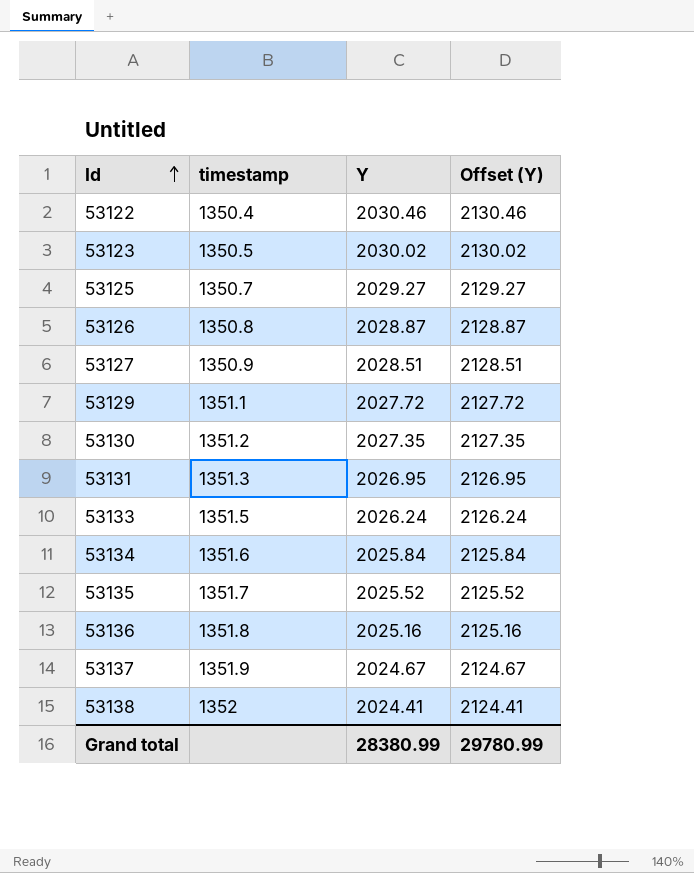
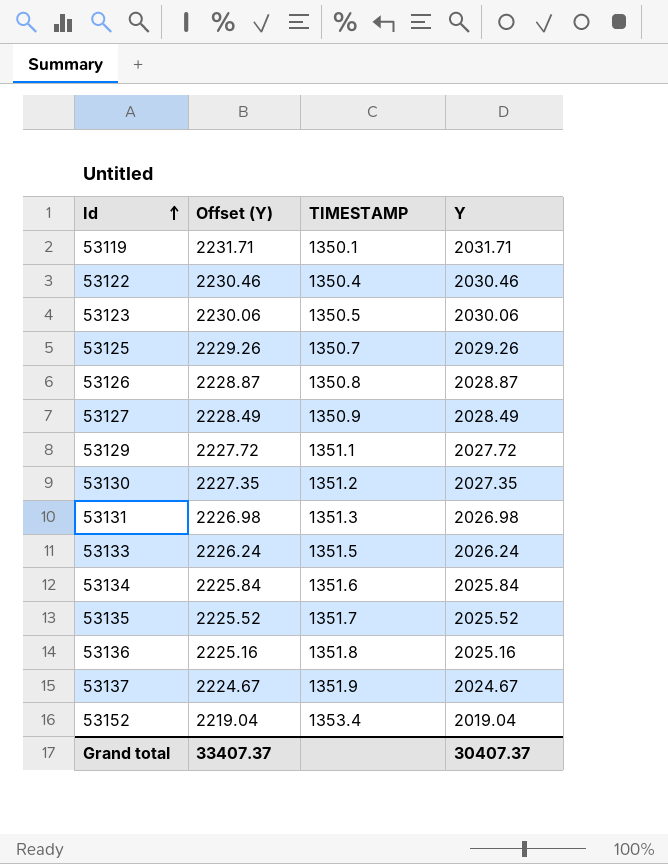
column Offset (Y) | formula: [Y] + 100 -> [Y] + 200
column Offset (Y) | position: 4 -> 2
column name: timestamp -> TIMESTAMP
row 53138: 1352 | 2024.41 | 2124.41 -> none
row 53119: none -> 2231.71 | 1350.1 | 2031.71
53123 | Y: 2030.02 -> 2030.06
53125 | Y: 2029.27 -> 2029.26
53127 | Y: 2028.51 -> 2028.49
53131 | Y: 2026.95 -> 2026.98
row 53152: none -> 2219.04 | 1353.4 | 2019.04
Grand total | Offset (Y): 29780.99 -> 33407.37
Grand total | Y: 28380.99 -> 30407.37

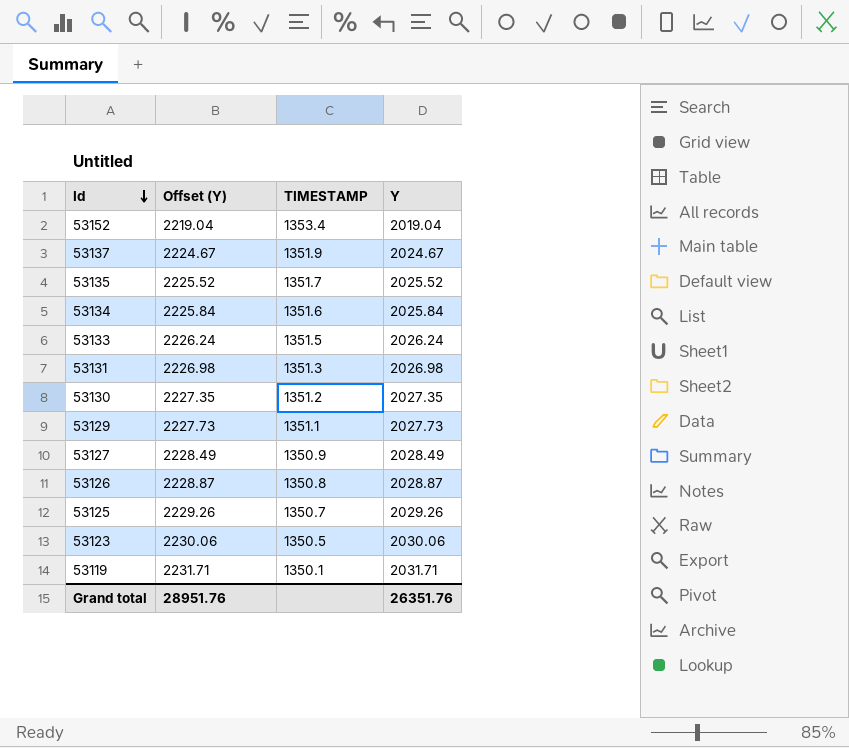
row order: Id ascending -> Id descending
row 53122: 2230.46 | 1350.4 | 2030.46 -> none
row 53136: 2225.16 | 1351.8 | 2025.16 -> none
53129 | Offset (Y): 2227.72 -> 2227.73
53129 | Y: 2027.72 -> 2027.73
Grand total | Offset (Y): 33407.37 -> 28951.76
Grand total | Y: 30407.37 -> 26351.76

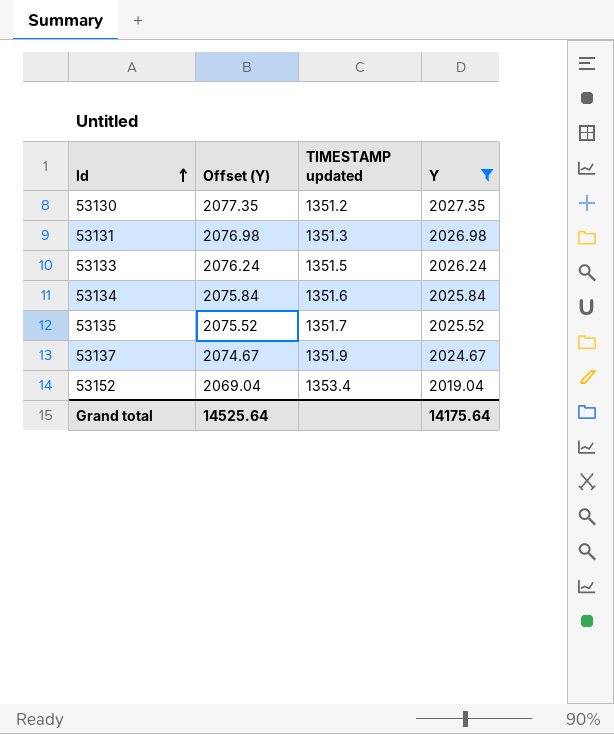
filter: none -> Y <= 2027.35
row order: Id descending -> Id ascending
column Offset (Y) | formula: [Y] + 200 -> [Y] + 50
column name: TIMESTAMP -> TIMESTAMP updated
Grand total | Offset (Y): 28951.76 -> 14525.64
Grand total | Y: 26351.76 -> 14175.64

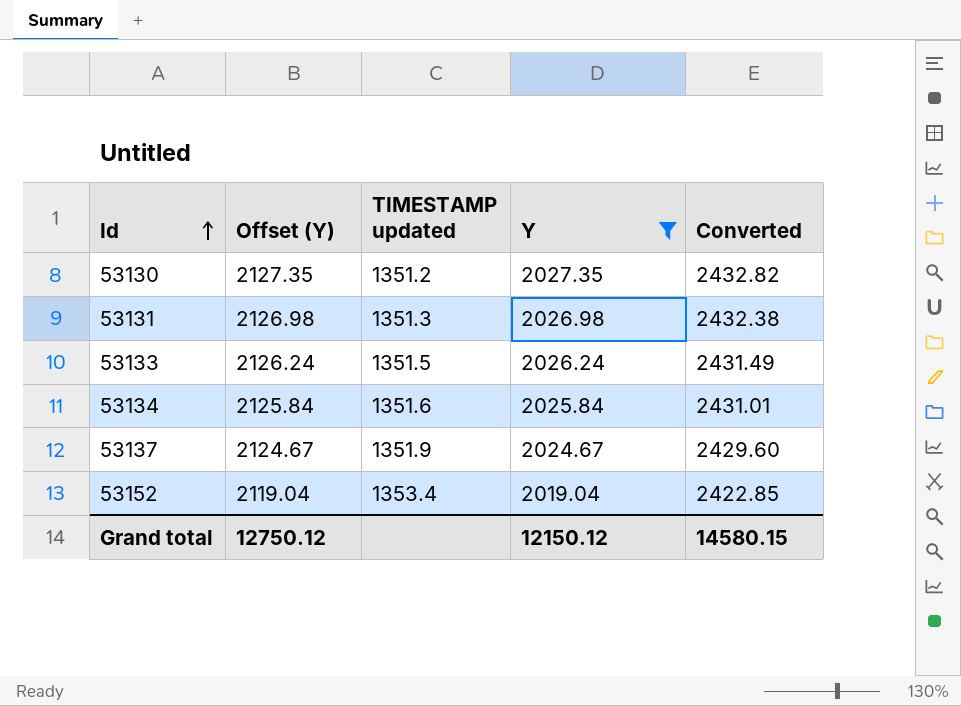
column Offset (Y) | formula: [Y] + 50 -> [Y] + 100
column Converted | formula: none -> [Y] * 1.2
row 53135: 2075.52 | 1351.7 | 2025.52 -> none
Grand total | Offset (Y): 14525.64 -> 12750.12
Grand total | Y: 14175.64 -> 12150.12

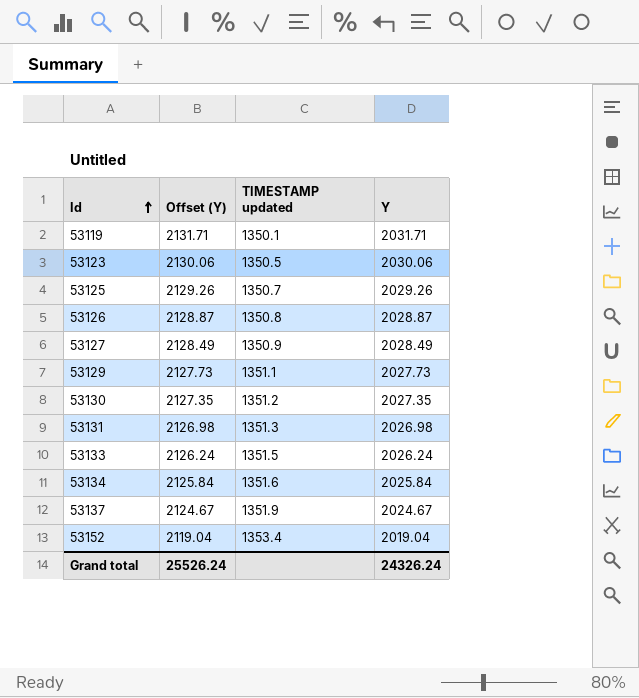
filter: Y <= 2027.35 -> none
column Converted | formula: [Y] * 1.2 -> none
Grand total | Offset (Y): 12750.12 -> 25526.24
Grand total | Y: 12150.12 -> 24326.24

